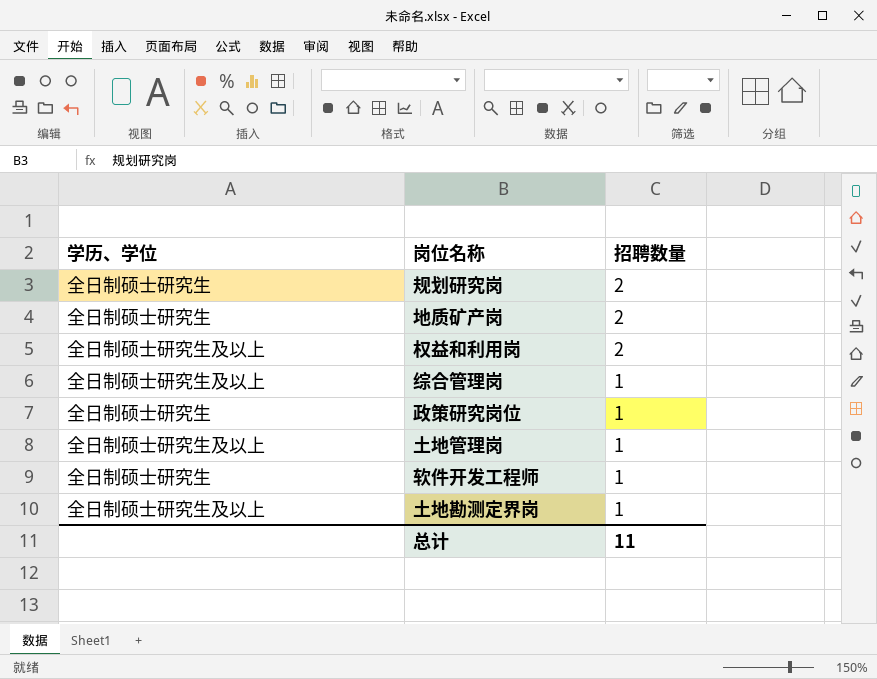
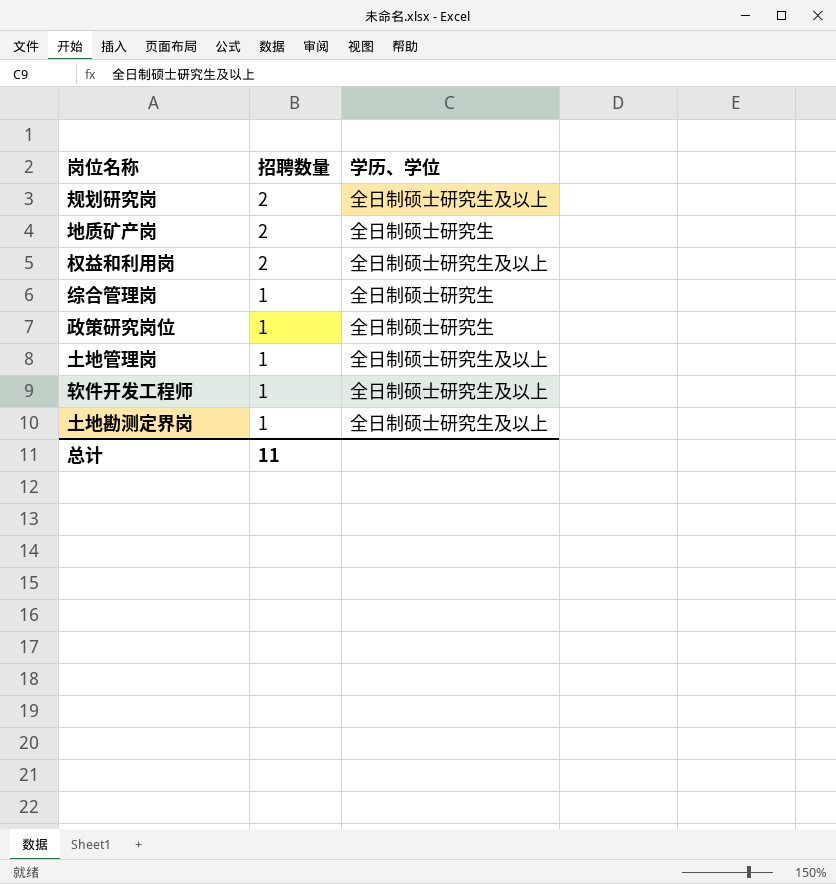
column 学历、学位 | position: 1 -> 3
规划研究岗 | 学历、学位: 全日制硕士研究生 -> 全日制硕士研究生及以上
综合管理岗 | 学历、学位: 全日制硕士研究生及以上 -> 全日制硕士研究生
软件开发工程师 | 学历、学位: 全日制硕士研究生 -> 全日制硕士研究生及以上

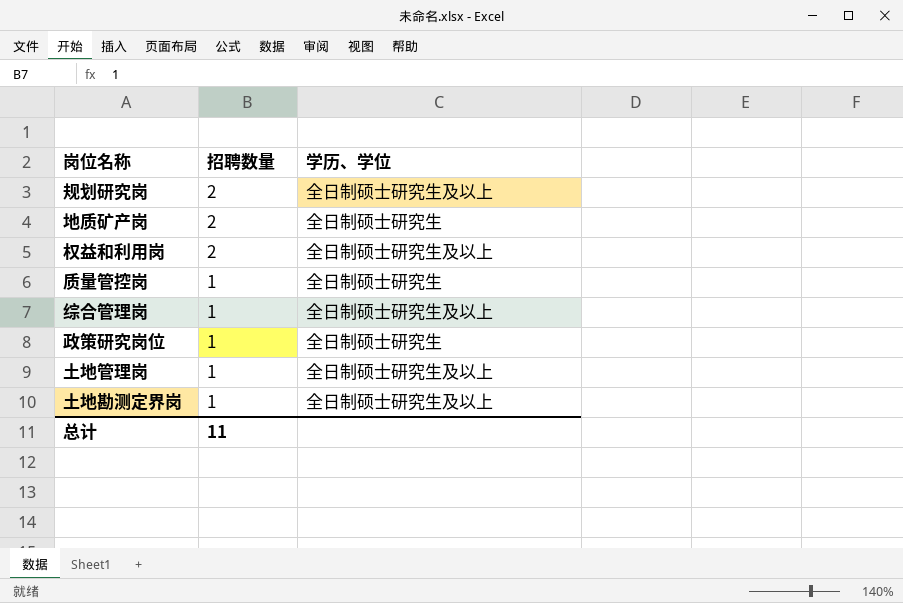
row 软件开发工程师: 1 | 全日制硕士研究生及以上 -> none
row 质量管控岗: none -> 1 | 全日制硕士研究生
综合管理岗 | 学历、学位: 全日制硕士研究生 -> 全日制硕士研究生及以上

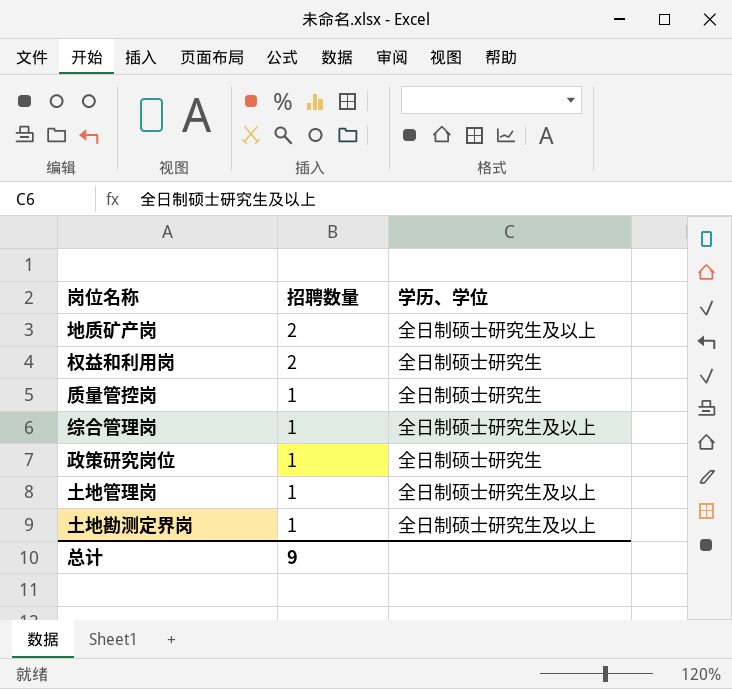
row 规划研究岗: 2 | 全日制硕士研究生及以上 -> none
地质矿产岗 | 学历、学位: 全日制硕士研究生 -> 全日制硕士研究生及以上
权益和利用岗 | 学历、学位: 全日制硕士研究生及以上 -> 全日制硕士研究生
总计 | 招聘数量: 11 -> 9

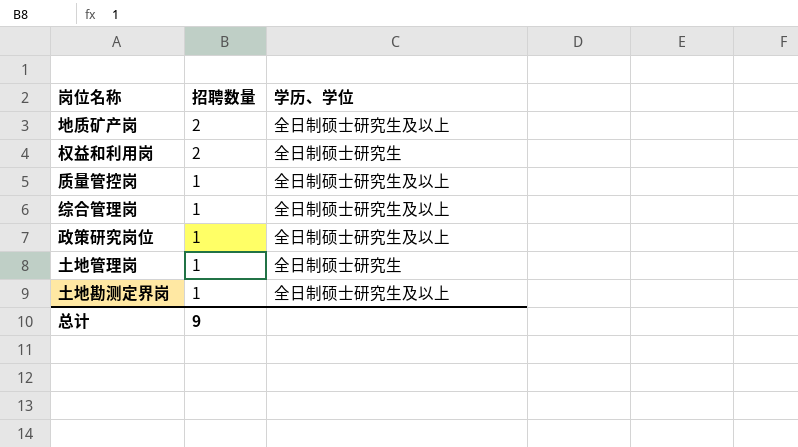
质量管控岗 | 学历、学位: 全日制硕士研究生 -> 全日制硕士研究生及以上
政策研究岗位 | 学历、学位: 全日制硕士研究生 -> 全日制硕士研究生及以上
土地管理岗 | 学历、学位: 全日制硕士研究生及以上 -> 全日制硕士研究生

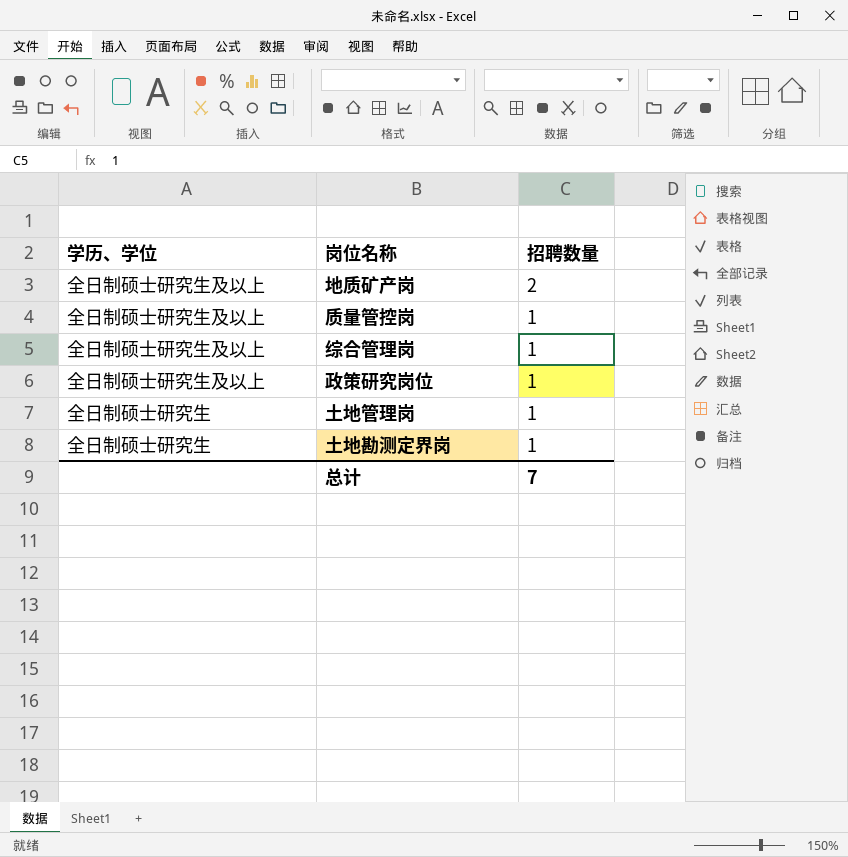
column 学历、学位 | position: 3 -> 1
row 权益和利用岗: 2 | 全日制硕士研究生 -> none
土地勘测定界岗 | 学历、学位: 全日制硕士研究生及以上 -> 全日制硕士研究生
总计 | 招聘数量: 9 -> 7

